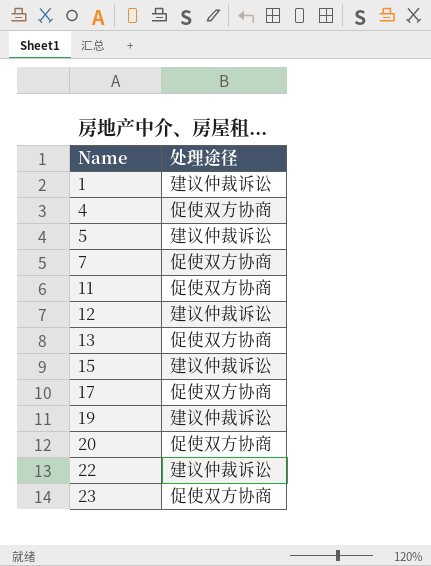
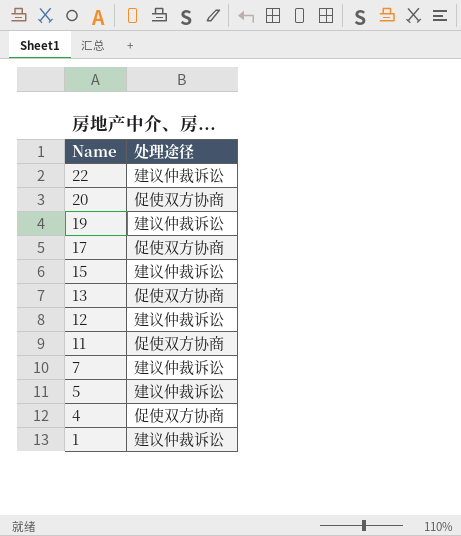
row order: Name ascending -> Name descending
row 23: 促使双方协商 -> none
7 | 处理途径: 促使双方协商 -> 建议仲裁诉讼

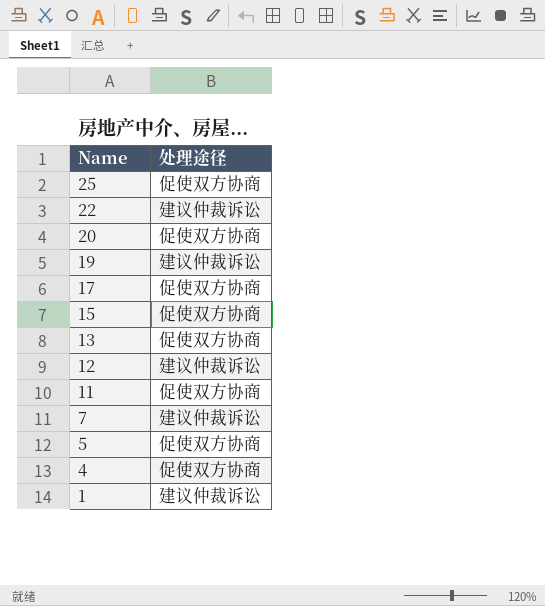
row 25: none -> 促使双方协商
15 | 处理途径: 建议仲裁诉讼 -> 促使双方协商
5 | 处理途径: 建议仲裁诉讼 -> 促使双方协商

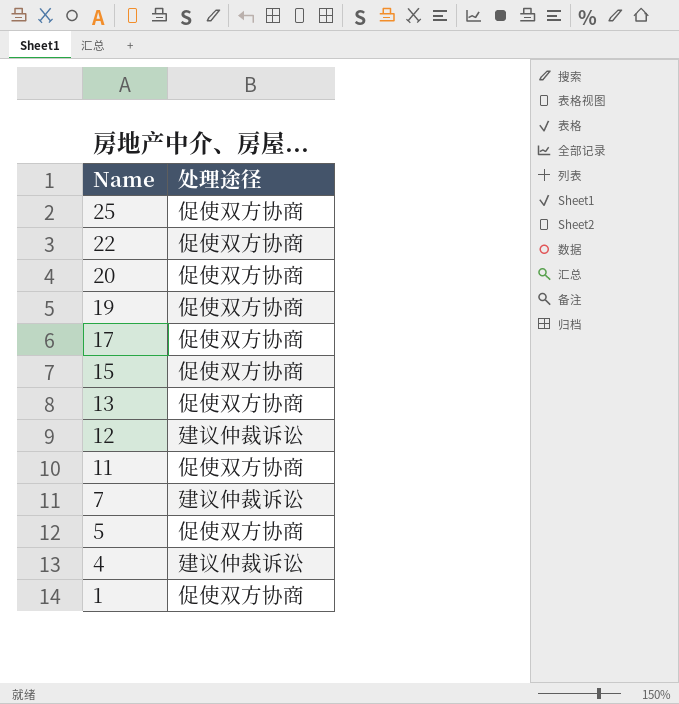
22 | 处理途径: 建议仲裁诉讼 -> 促使双方协商
19 | 处理途径: 建议仲裁诉讼 -> 促使双方协商
4 | 处理途径: 促使双方协商 -> 建议仲裁诉讼
1 | 处理途径: 建议仲裁诉讼 -> 促使双方协商

